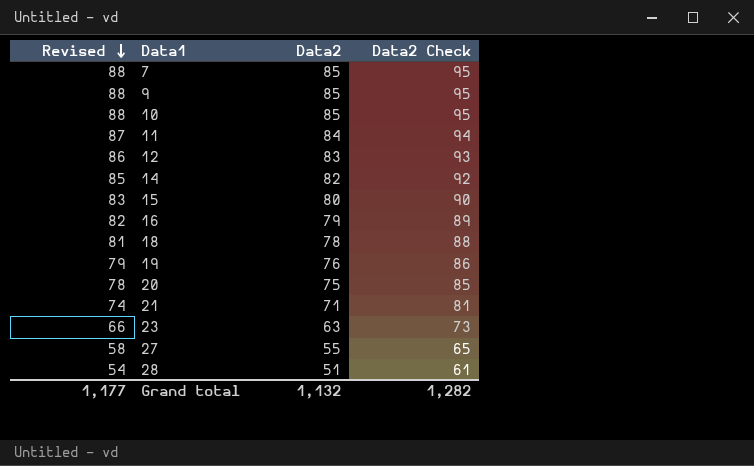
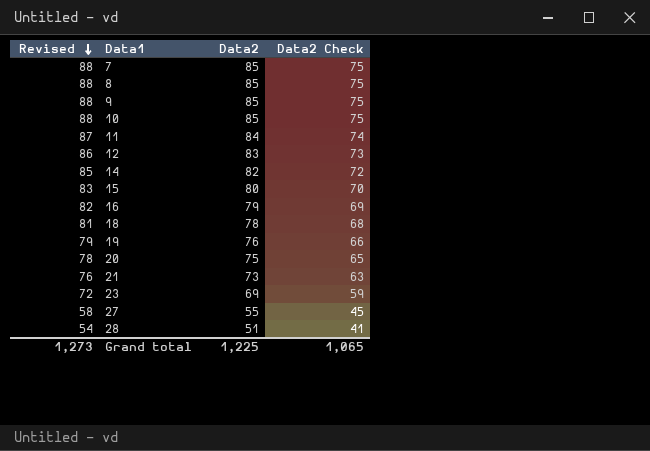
column Data2 Check | formula: [Data2] + 10 -> [Data2] - 10
row 8: none -> 88 | 85 | 75
21 | Revised: 74 -> 76
21 | Data2: 71 -> 73
23 | Revised: 66 -> 72
23 | Data2: 63 -> 69
Grand total | Revised: 1,177 -> 1,273
Grand total | Data2: 1,132 -> 1,225
Grand total | Data2 Check: 1,282 -> 1,065

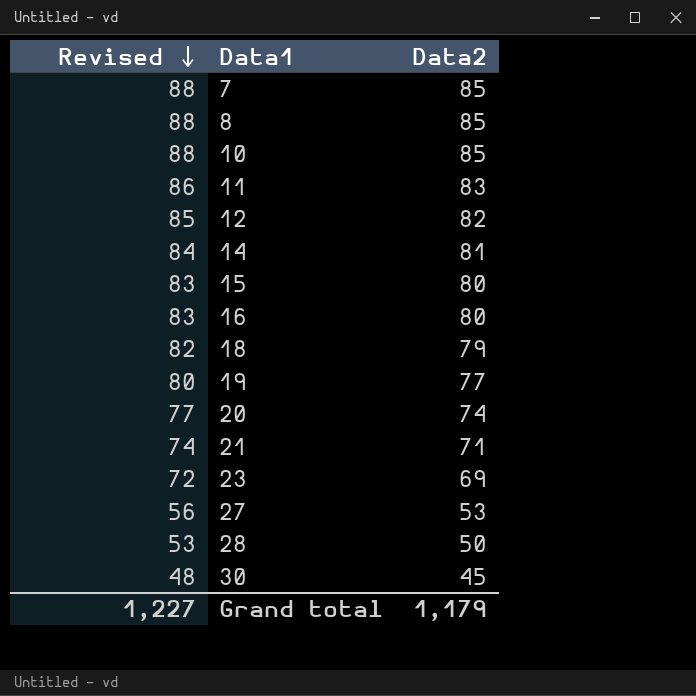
column Data2 Check | formula: [Data2] - 10 -> none
row 9: 88 | 85 | 75 -> none
11 | Revised: 87 -> 86
11 | Data2: 84 -> 83
12 | Revised: 86 -> 85
12 | Data2: 83 -> 82
14 | Revised: 85 -> 84
14 | Data2: 82 -> 81
16 | Revised: 82 -> 83
16 | Data2: 79 -> 80
18 | Revised: 81 -> 82
18 | Data2: 78 -> 79
19 | Revised: 79 -> 80
19 | Data2: 76 -> 77
20 | Revised: 78 -> 77
20 | Data2: 75 -> 74
21 | Revised: 76 -> 74
21 | Data2: 73 -> 71
27 | Revised: 58 -> 56
27 | Data2: 55 -> 53
28 | Revised: 54 -> 53
28 | Data2: 51 -> 50
row 30: none -> 48 | 45
Grand total | Revised: 1,273 -> 1,227
Grand total | Data2: 1,225 -> 1,179

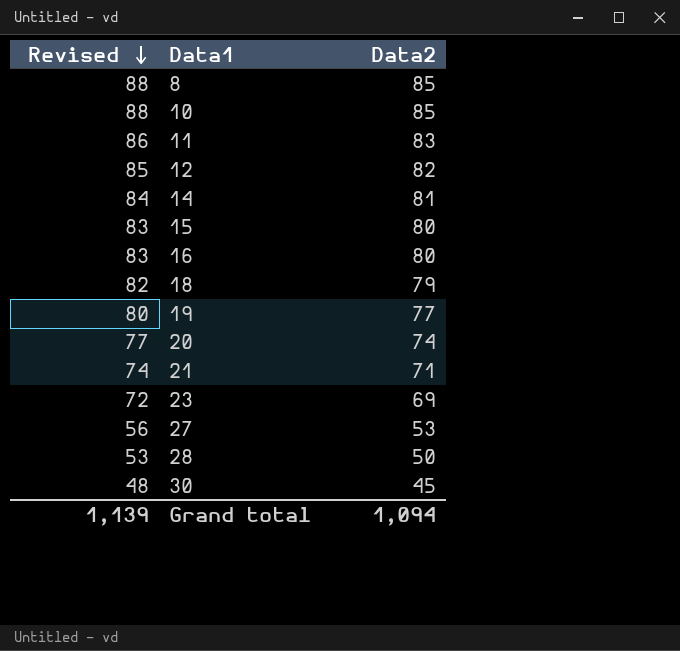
row 7: 88 | 85 -> none
Grand total | Revised: 1,227 -> 1,139
Grand total | Data2: 1,179 -> 1,094

